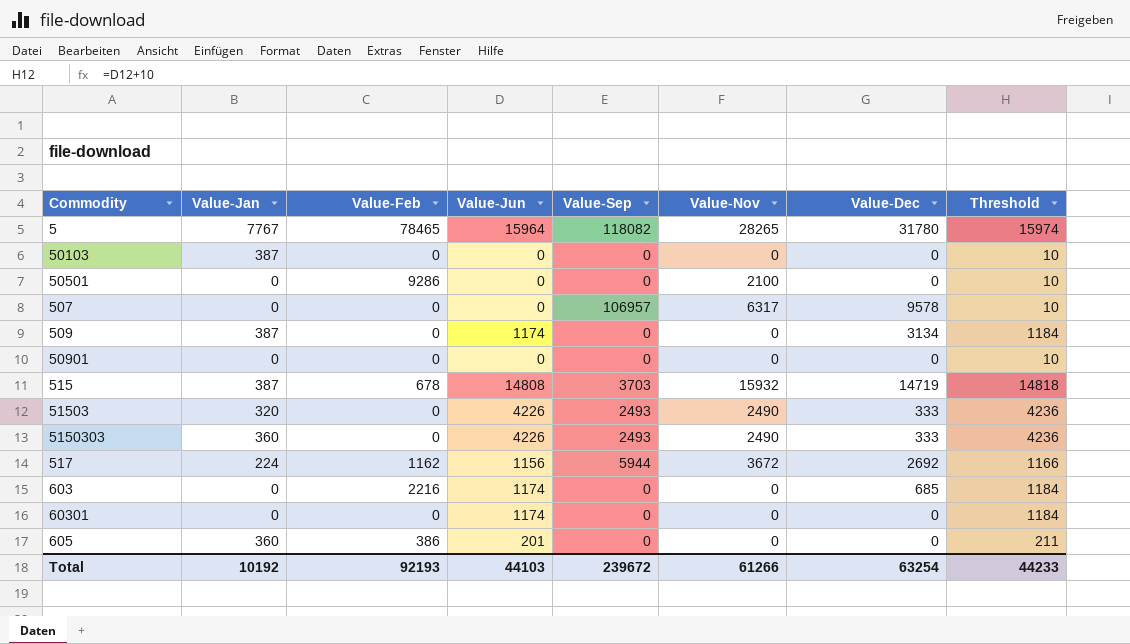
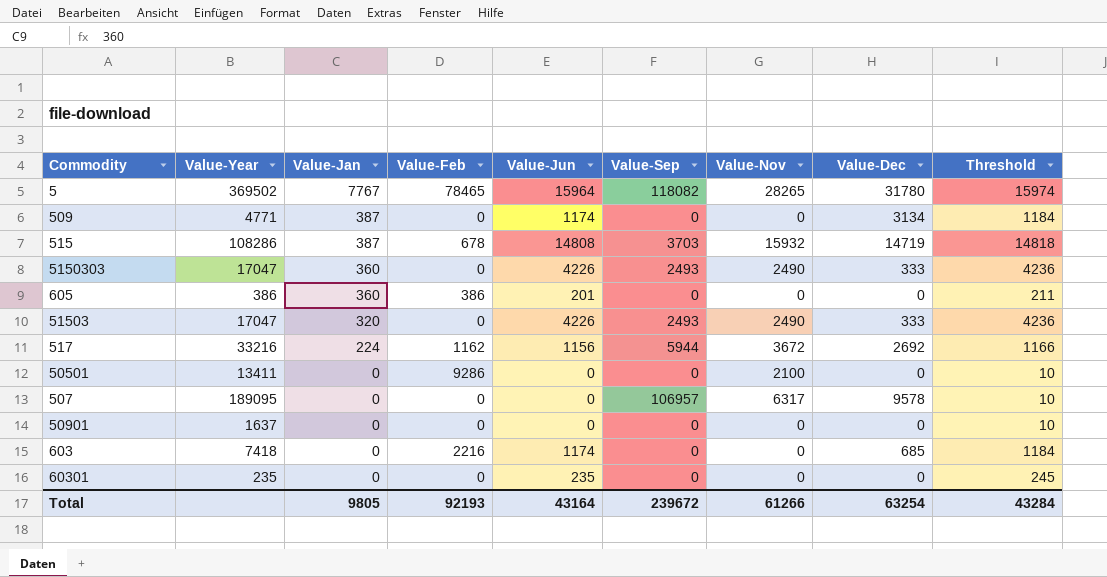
row order: none -> Value-Jan descending
column Value-Year | position: none -> 2
row 50103: 387 | 0 | 0 | 0 | 0 | 0 | 10 -> none
60301 | Value-Jun: 1174 -> 235
60301 | Threshold: 1184 -> 245
Total | Value-Jan: 10192 -> 9805
Total | Value-Jun: 44103 -> 43164
Total | Threshold: 44233 -> 43284

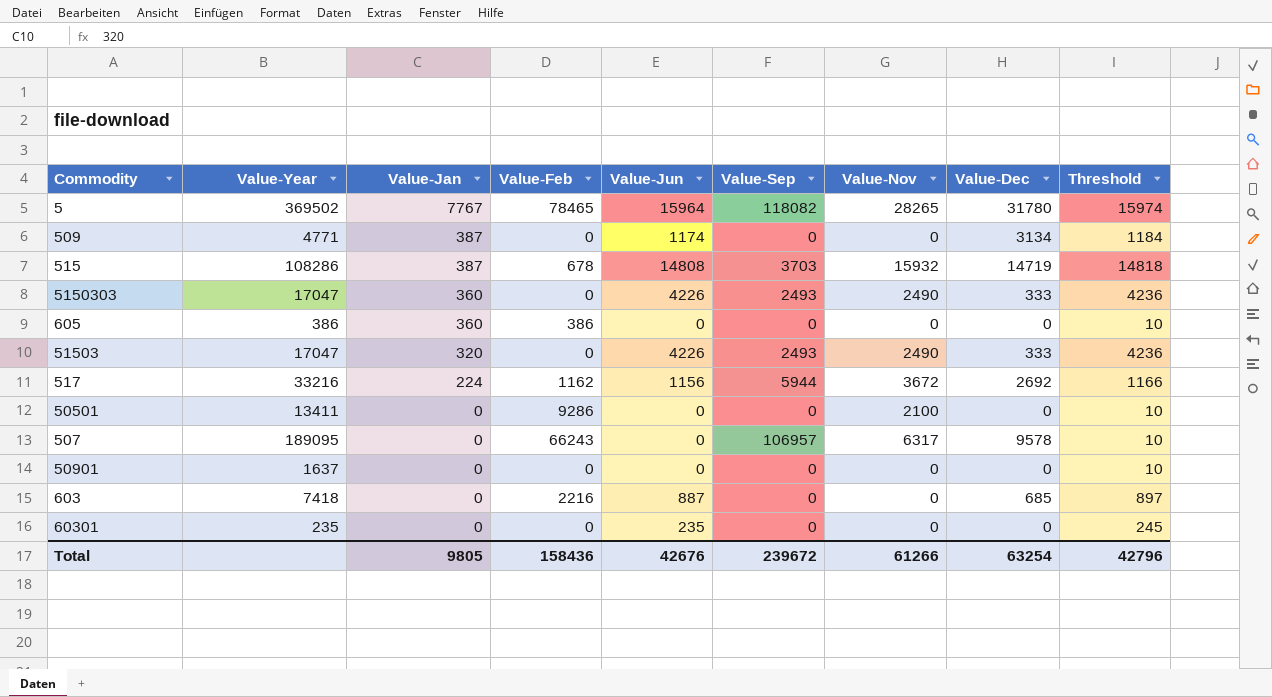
605 | Value-Jun: 201 -> 0
605 | Threshold: 211 -> 10
507 | Value-Feb: 0 -> 66243
603 | Value-Jun: 1174 -> 887
603 | Threshold: 1184 -> 897
Total | Value-Feb: 92193 -> 158436
Total | Value-Jun: 43164 -> 42676
Total | Threshold: 43284 -> 42796

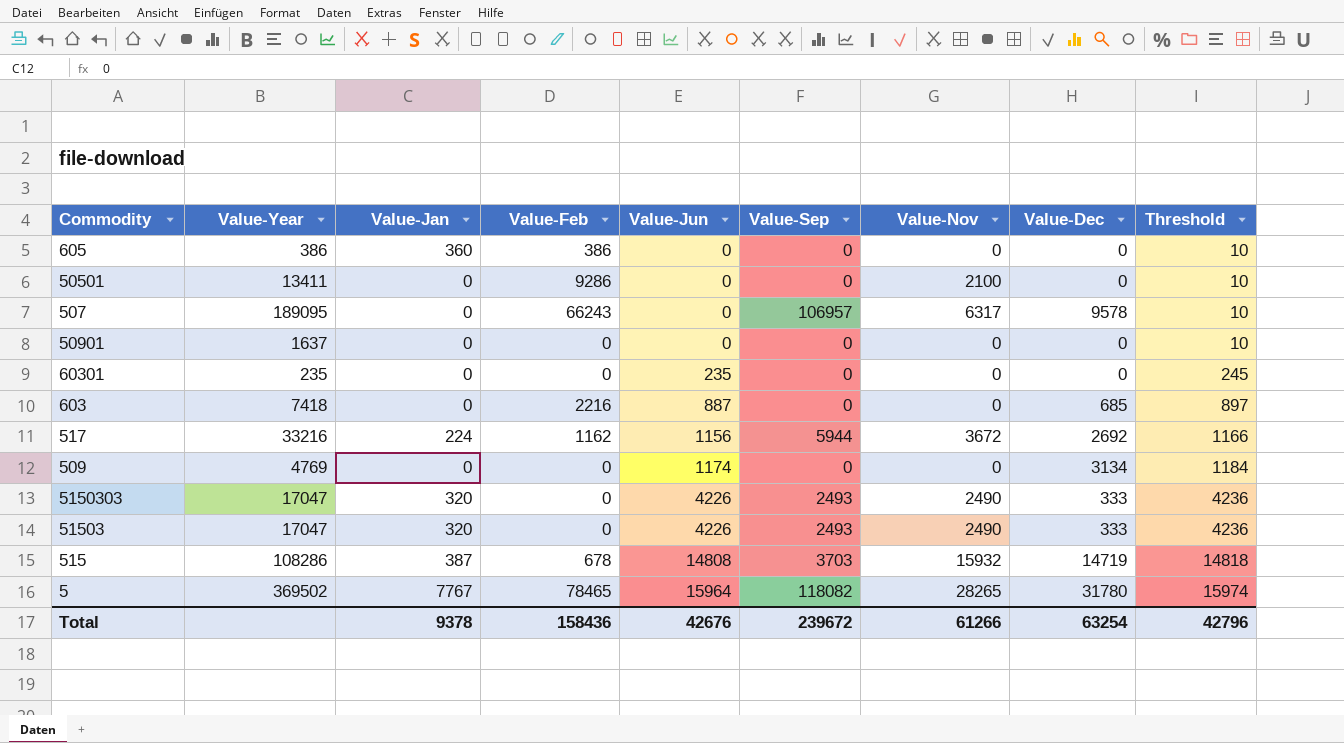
row order: Value-Jan descending -> Value-Jun ascending
509 | Value-Year: 4771 -> 4769
509 | Value-Jan: 387 -> 0
5150303 | Value-Jan: 360 -> 320
Total | Value-Jan: 9805 -> 9378

